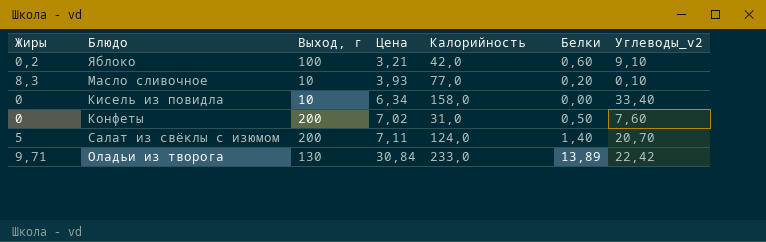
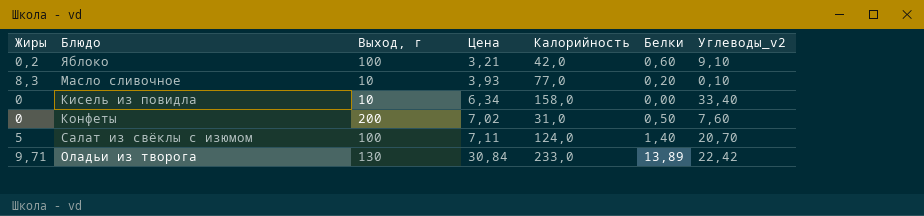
Салат из свёклы с изюмом | Выход, г: 200 -> 100

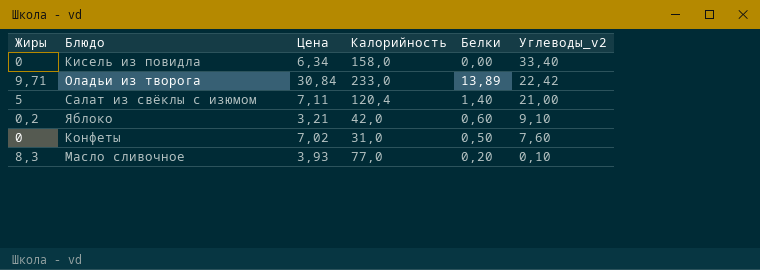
row order: Цена ascending -> Углеводы_v2 descending
column Выход, г | position: 3 -> none
Салат из свёклы с изюмом | Калорийность: 124,0 -> 120,4
Салат из свёклы с изюмом | Углеводы_v2: 20,70 -> 21,00

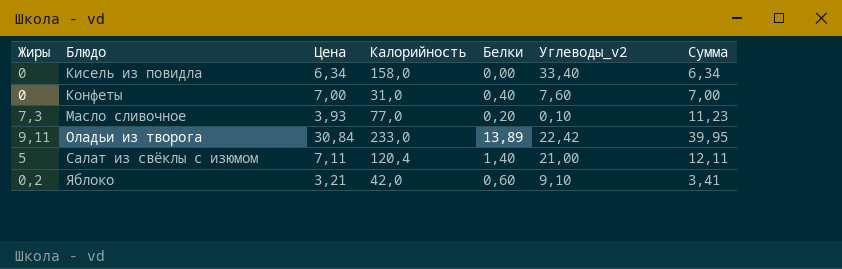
row order: Углеводы_v2 descending -> Блюдо ascending
column Сумма | formula: none -> [Жиры] + [Цена]
Конфеты | Цена: 7,02 -> 7,00
Конфеты | Белки: 0,50 -> 0,40
Масло сливочное | Жиры: 8,3 -> 7,3
Оладьи из творога | Жиры: 9,71 -> 9,11

